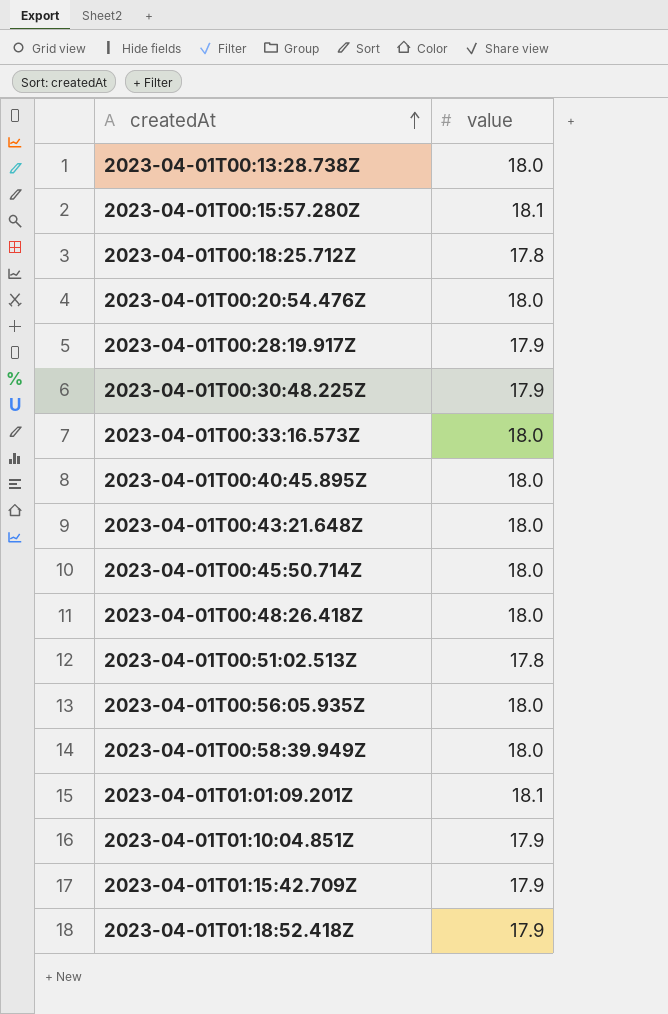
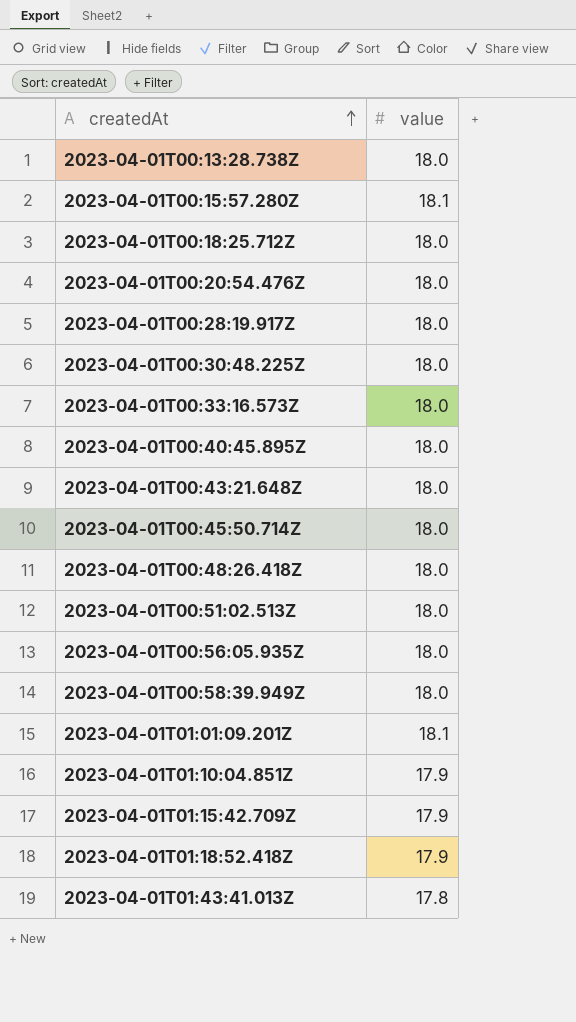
2023-04-01T00:18:25.712Z | value: 17.8 -> 18.0
2023-04-01T00:28:19.917Z | value: 17.9 -> 18.0
2023-04-01T00:30:48.225Z | value: 17.9 -> 18.0
2023-04-01T00:51:02.513Z | value: 17.8 -> 18.0
row 2023-04-01T01:43:41.013Z: none -> 17.8

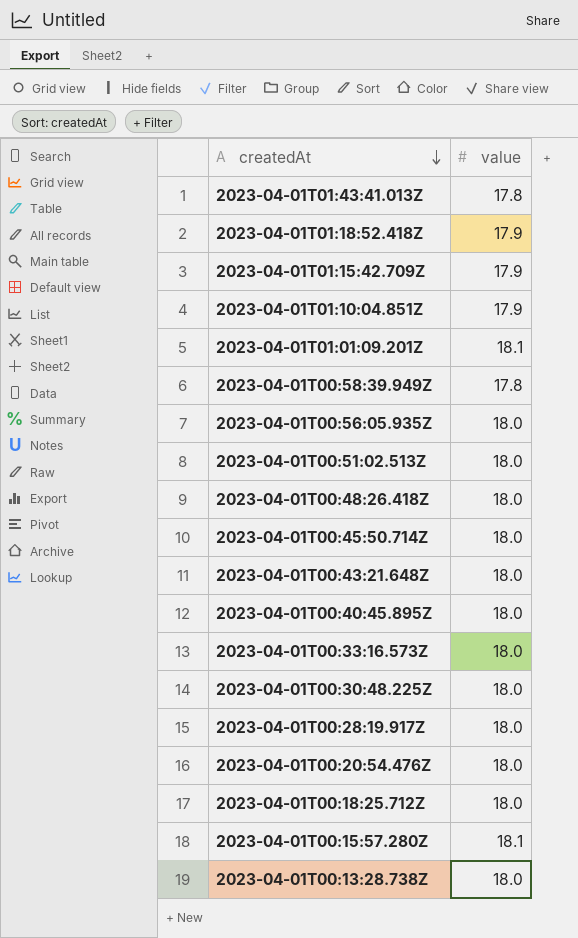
row order: createdAt ascending -> createdAt descending
2023-04-01T00:58:39.949Z | value: 18.0 -> 17.8

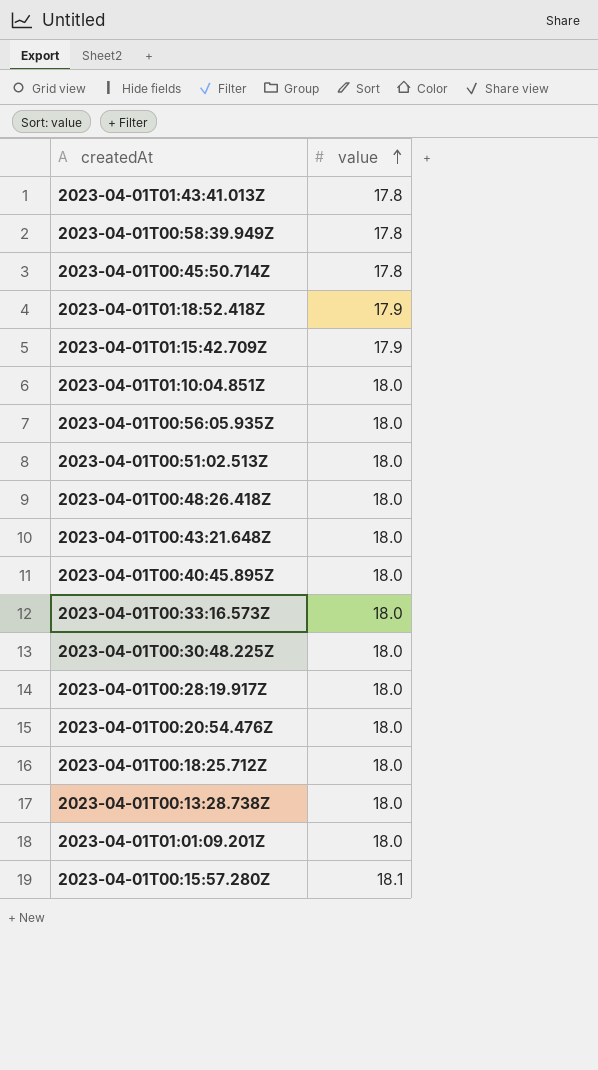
row order: createdAt descending -> value ascending
2023-04-01T00:45:50.714Z | value: 18.0 -> 17.8
2023-04-01T01:10:04.851Z | value: 17.9 -> 18.0
2023-04-01T01:01:09.201Z | value: 18.1 -> 18.0

